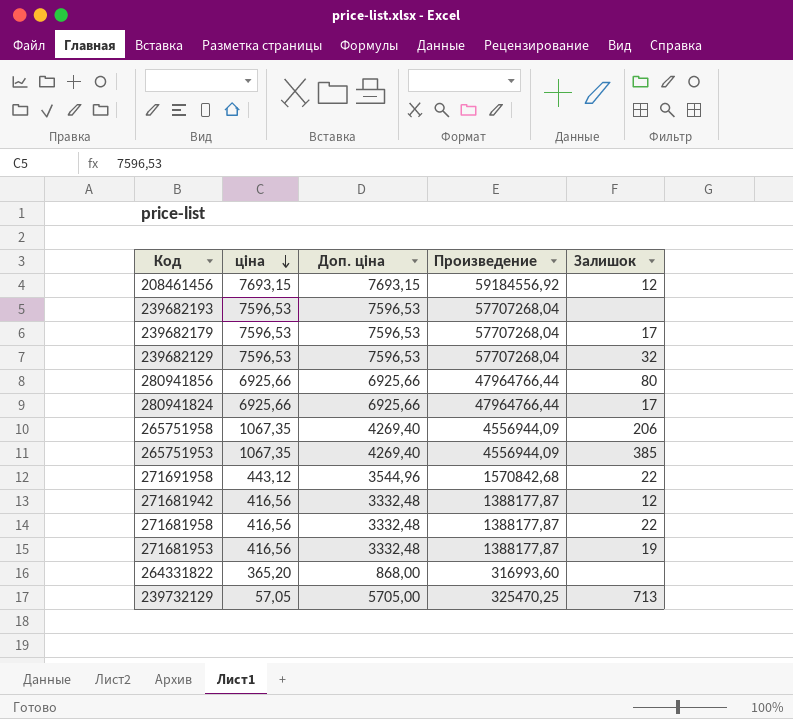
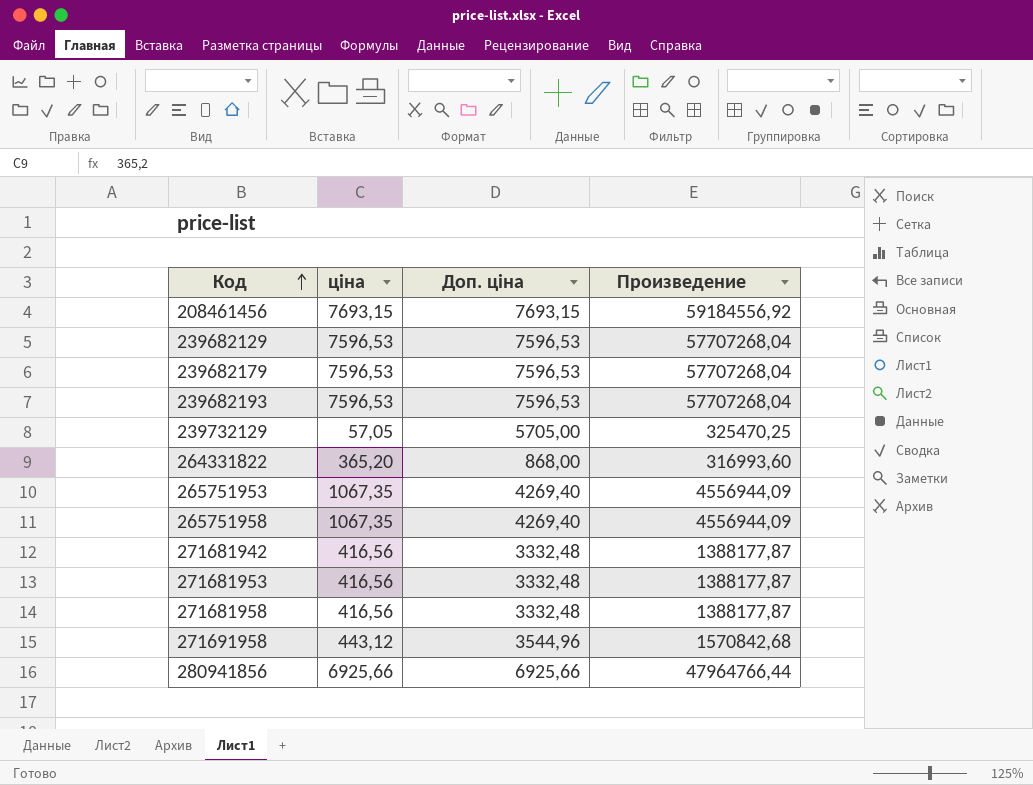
row order: ціна descending -> Код ascending
column Залишок | position: 5 -> none
row 280941824: 6925,66 | 6925,66 | 47964766,44 | 17 -> none

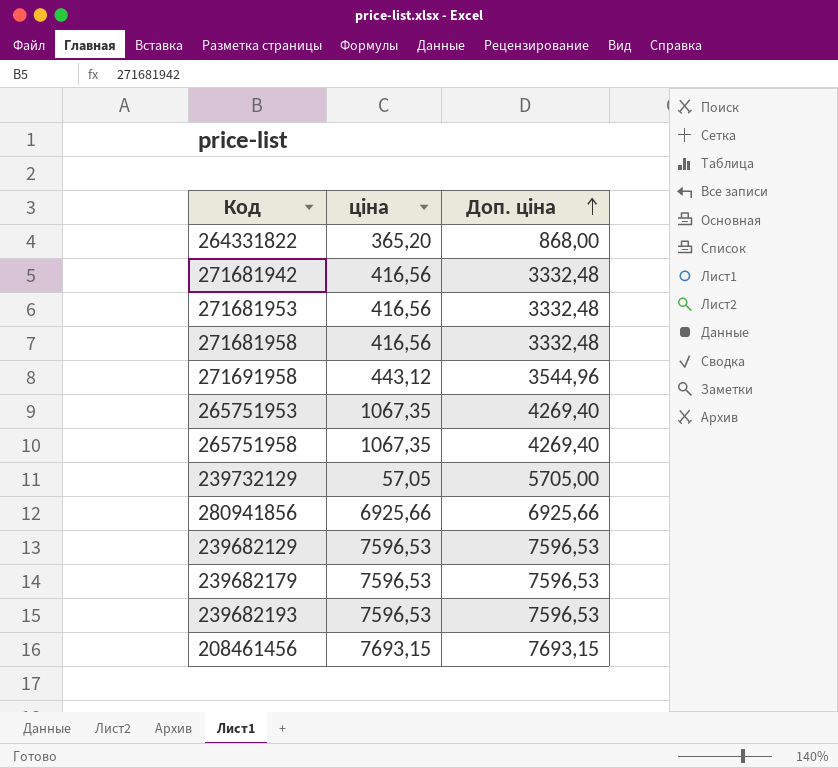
row order: Код ascending -> Доп. ціна ascending
column Произведение | formula: [ціна] * [Доп. ціна] -> none

